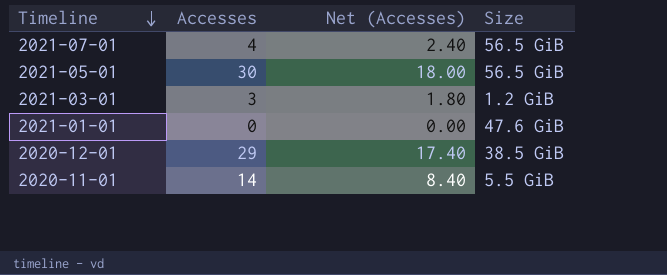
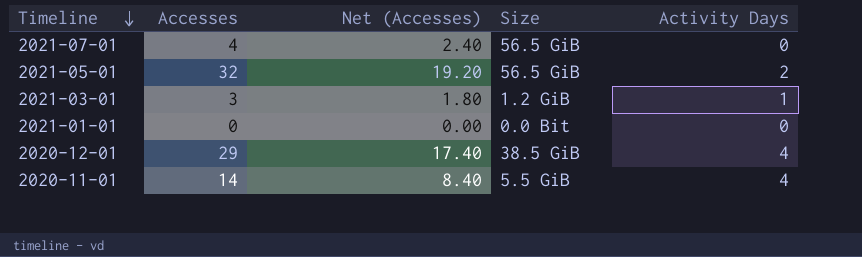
column Activity Days | position: none -> 5
2021-05-01 | Accesses: 30 -> 32
2021-05-01 | Net (Accesses): 18.00 -> 19.20
2021-01-01 | Size: 47.6 GiB -> 0.0 Bit

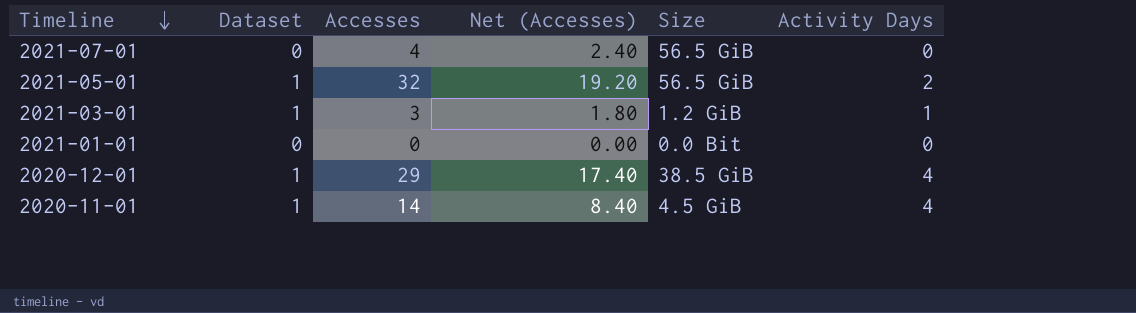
column Dataset | position: none -> 2
2020-11-01 | Size: 5.5 GiB -> 4.5 GiB

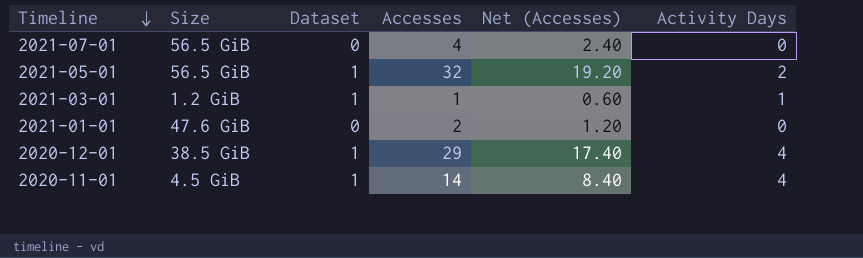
column Size | position: 5 -> 2
2021-03-01 | Accesses: 3 -> 1
2021-03-01 | Net (Accesses): 1.80 -> 0.60
2021-01-01 | Size: 0.0 Bit -> 47.6 GiB
2021-01-01 | Accesses: 0 -> 2
2021-01-01 | Net (Accesses): 0.00 -> 1.20

